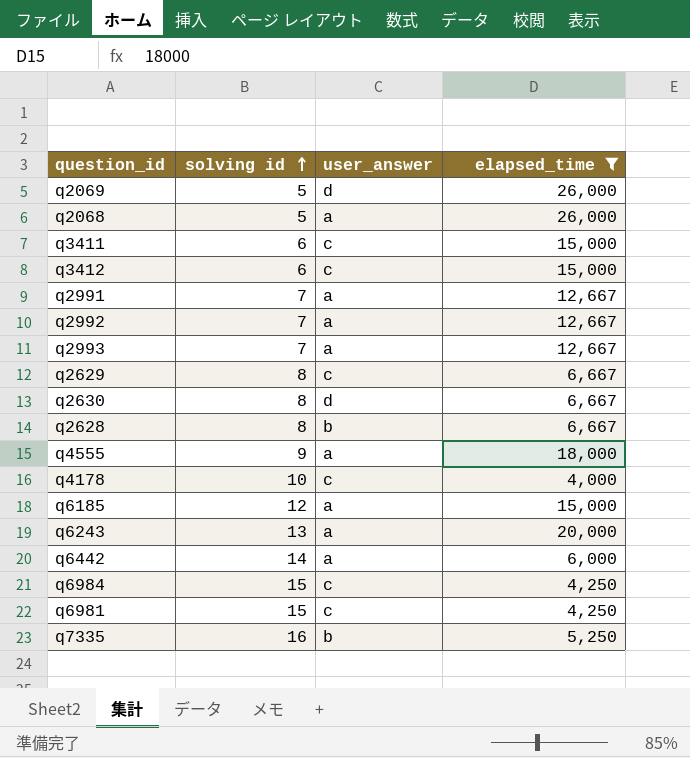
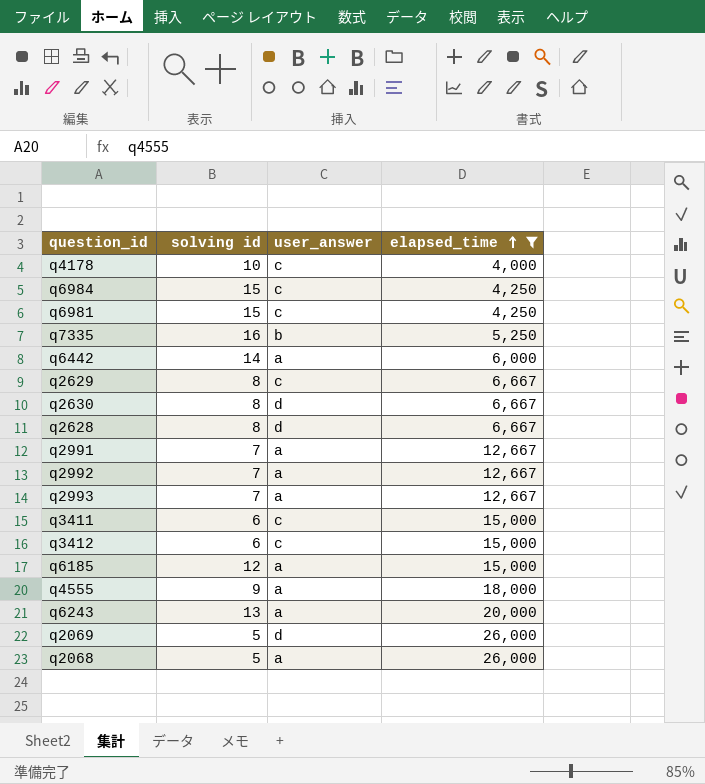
row order: solving id ascending -> elapsed_time ascending
q2628 | user_answer: b -> d

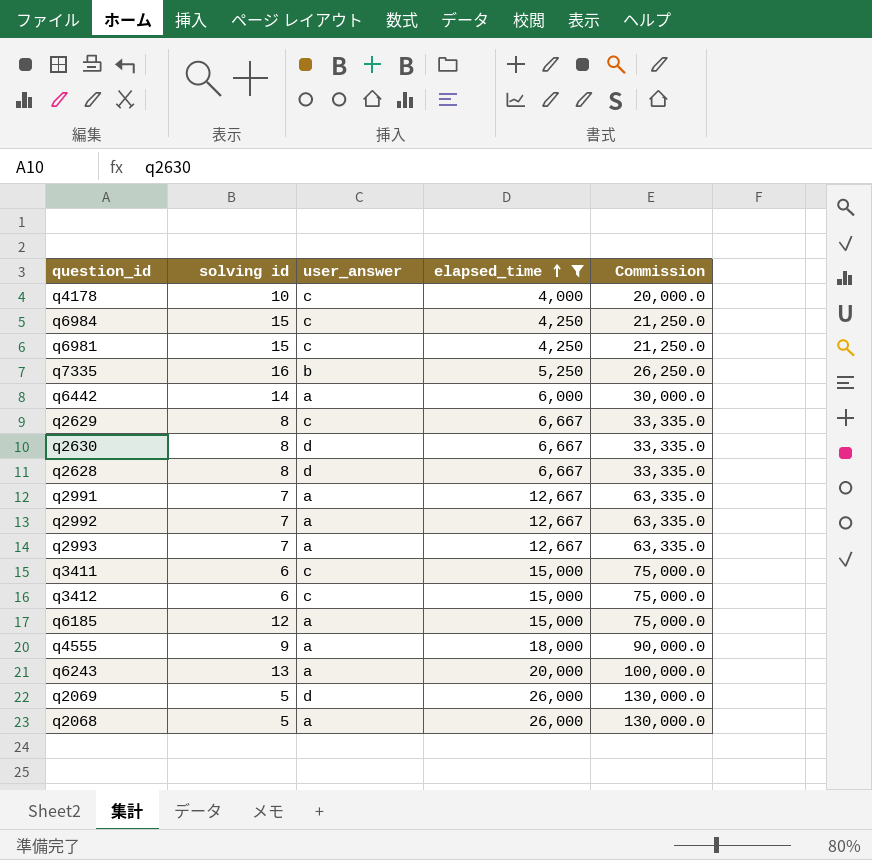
column Commission | formula: none -> [elapsed_time] * 5

